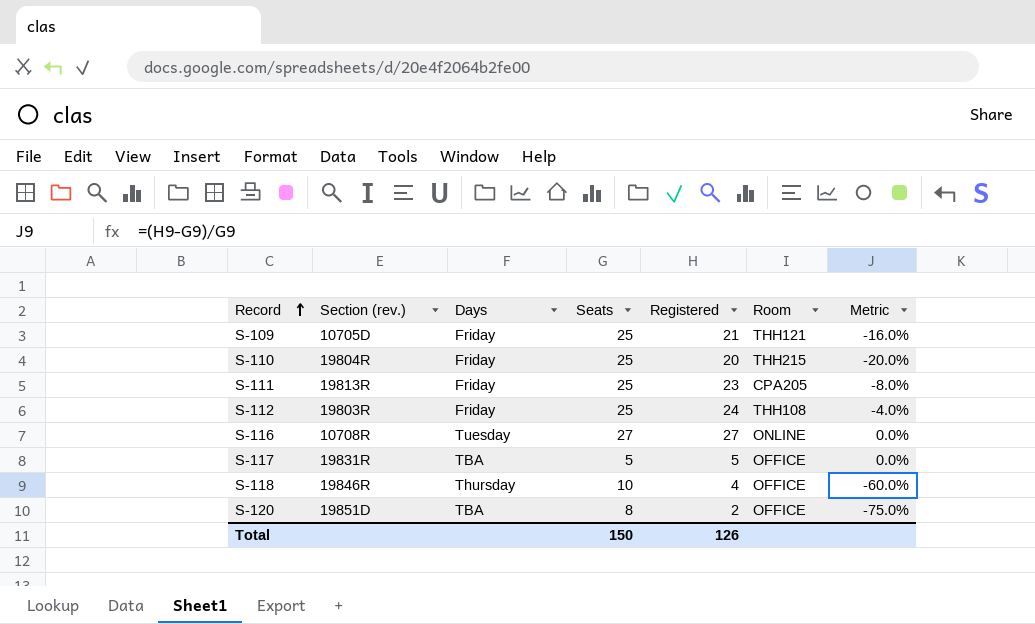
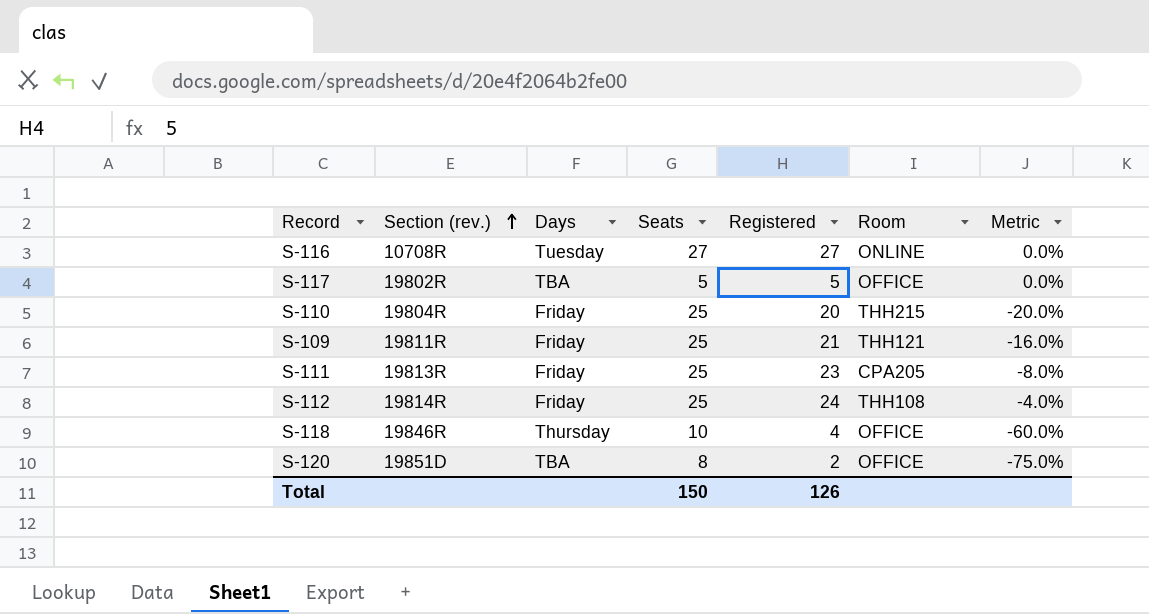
row order: Record ascending -> Section (rev.) ascending
S-117 | Section (rev.): 19831R -> 19802R
S-109 | Section (rev.): 10705D -> 19811R
S-112 | Section (rev.): 19803R -> 19814R

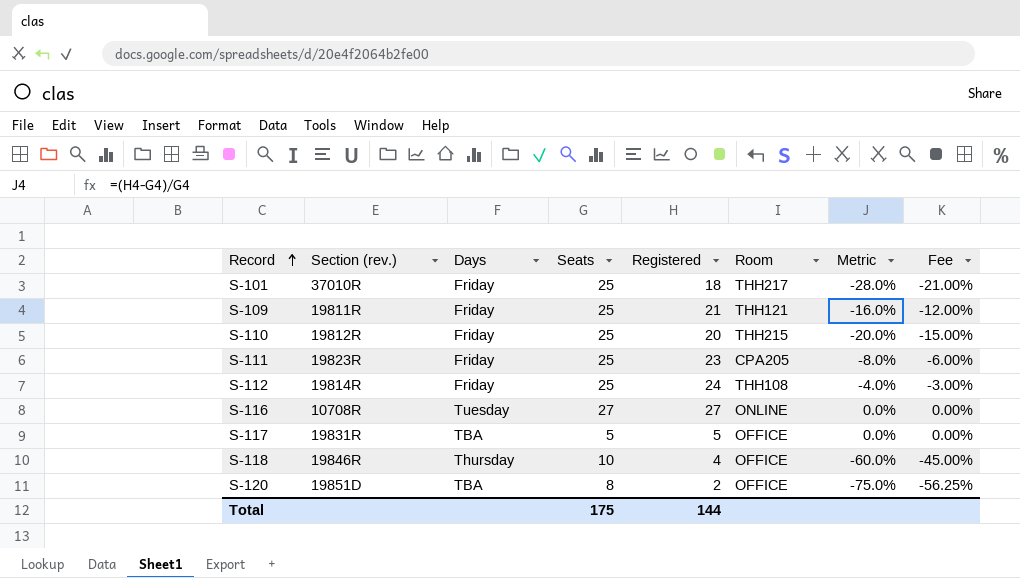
row order: Section (rev.) ascending -> Record ascending
column Fee | formula: none -> [Metric] * 0.75
row S-101: none -> 37010R | Friday | 25 | 18 | THH217 | -28.0% | -21.00%
S-110 | Section (rev.): 19804R -> 19812R
S-111 | Section (rev.): 19813R -> 19823R
S-117 | Section (rev.): 19802R -> 19831R
Total | Seats: 150 -> 175
Total | Registered: 126 -> 144

